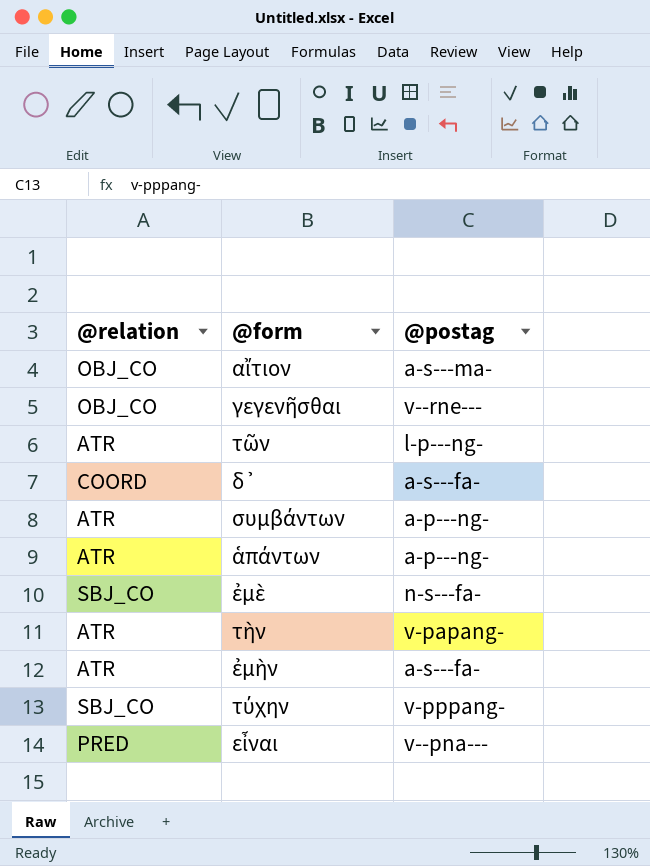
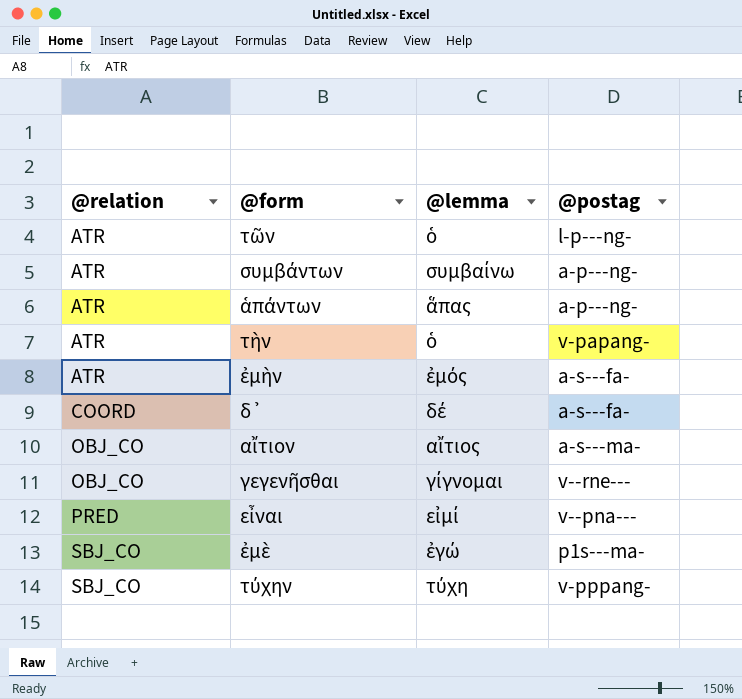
row order: none -> @relation ascending
column @lemma | position: none -> 3
ἐμὲ | @postag: n-s---fa- -> p1s---ma-

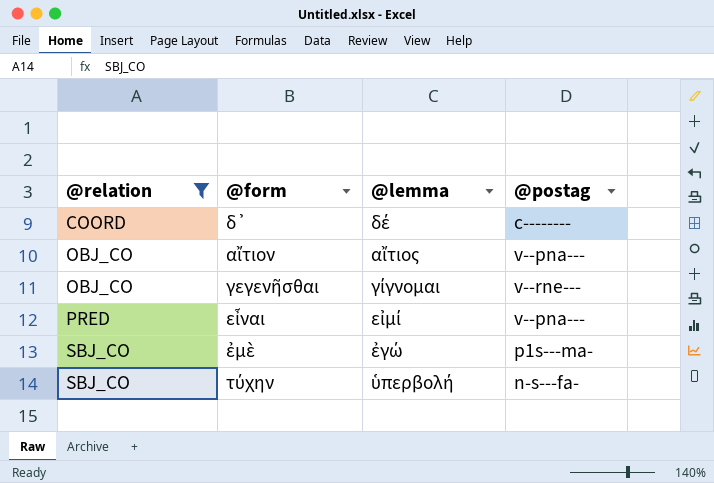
filter: none -> @relation != ATR
δ᾽ | @postag: a-s---fa- -> c--------
αἴτιον | @postag: a-s---ma- -> v--pna---
τύχην | @lemma: τύχη -> ὑπερβολή
τύχην | @postag: v-pppang- -> n-s---fa-

